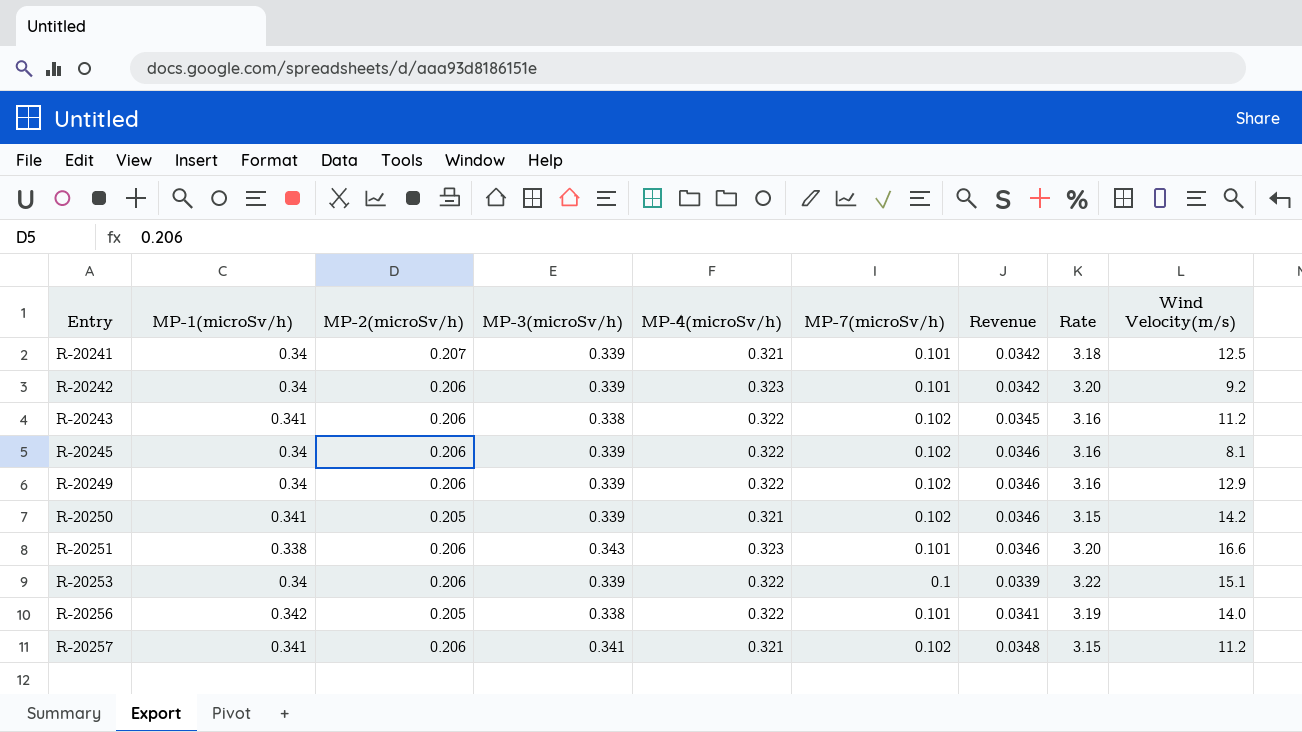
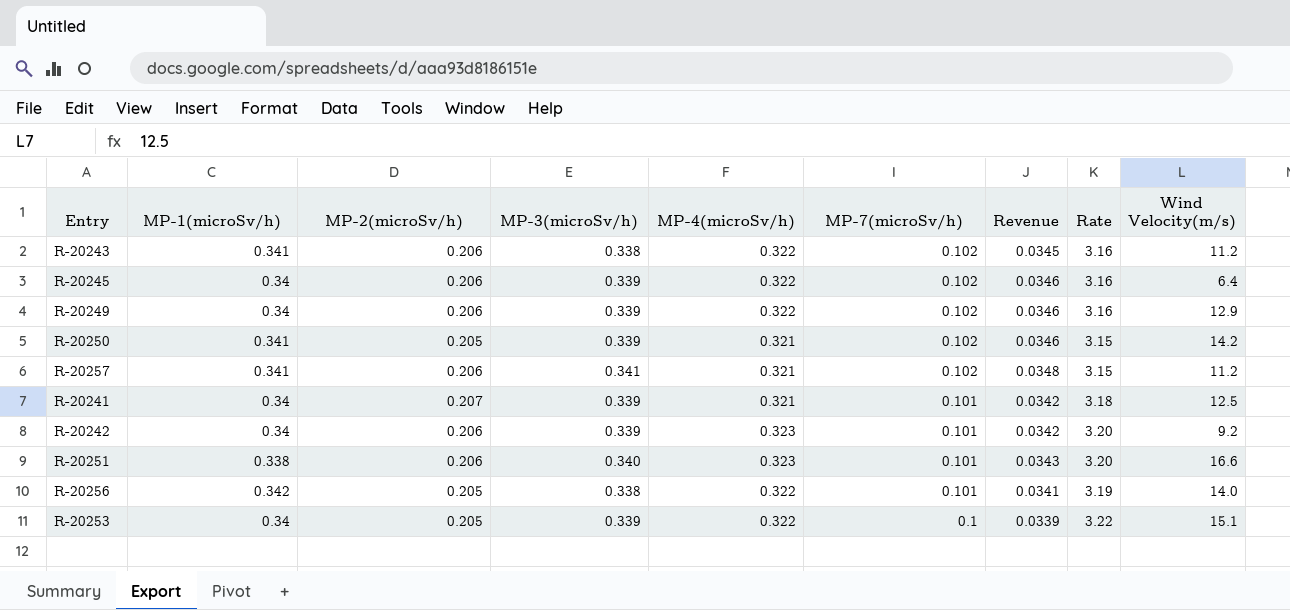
row order: Entry ascending -> MP-7(microSv/h) descending
R-20245 | Wind Velocity(m/s): 8.1 -> 6.4
R-20251 | MP-3(microSv/h): 0.343 -> 0.340
R-20251 | Revenue: 0.0346 -> 0.0343
R-20253 | MP-2(microSv/h): 0.206 -> 0.205

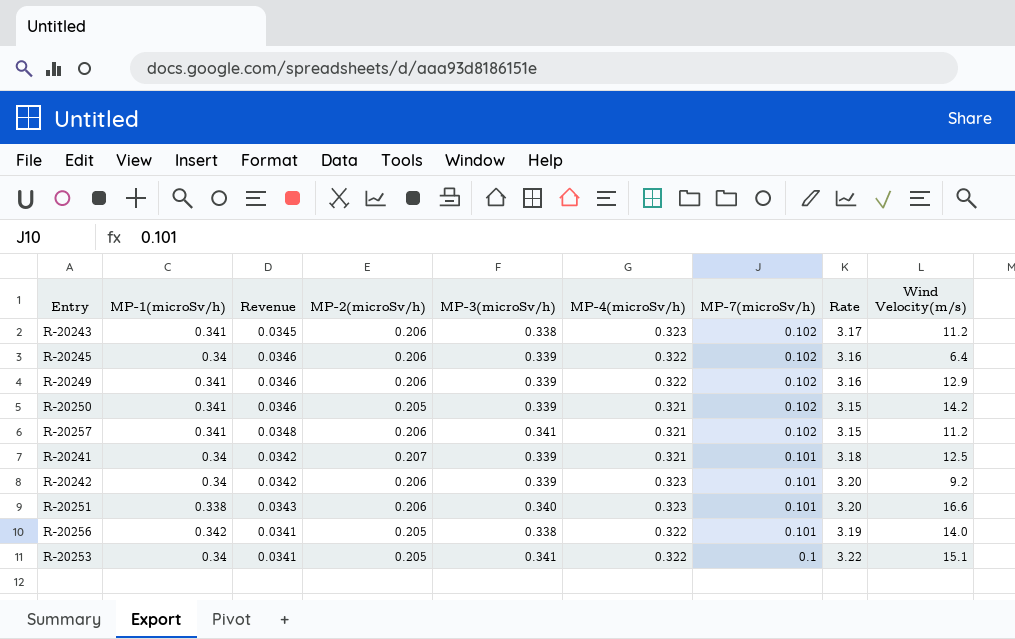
column Revenue | position: 7 -> 3
R-20243 | MP-4(microSv/h): 0.322 -> 0.323
R-20243 | Rate: 3.16 -> 3.17
R-20249 | MP-1(microSv/h): 0.34 -> 0.341
R-20253 | Revenue: 0.0339 -> 0.0341
R-20253 | MP-3(microSv/h): 0.339 -> 0.341

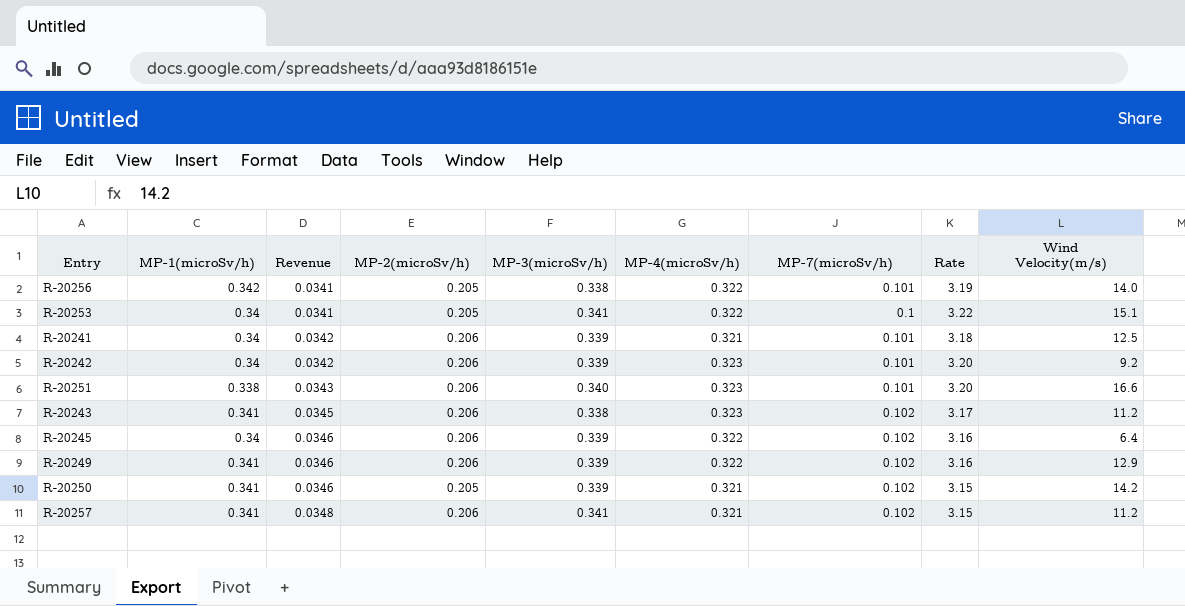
row order: MP-7(microSv/h) descending -> Revenue ascending
R-20241 | MP-2(microSv/h): 0.207 -> 0.206

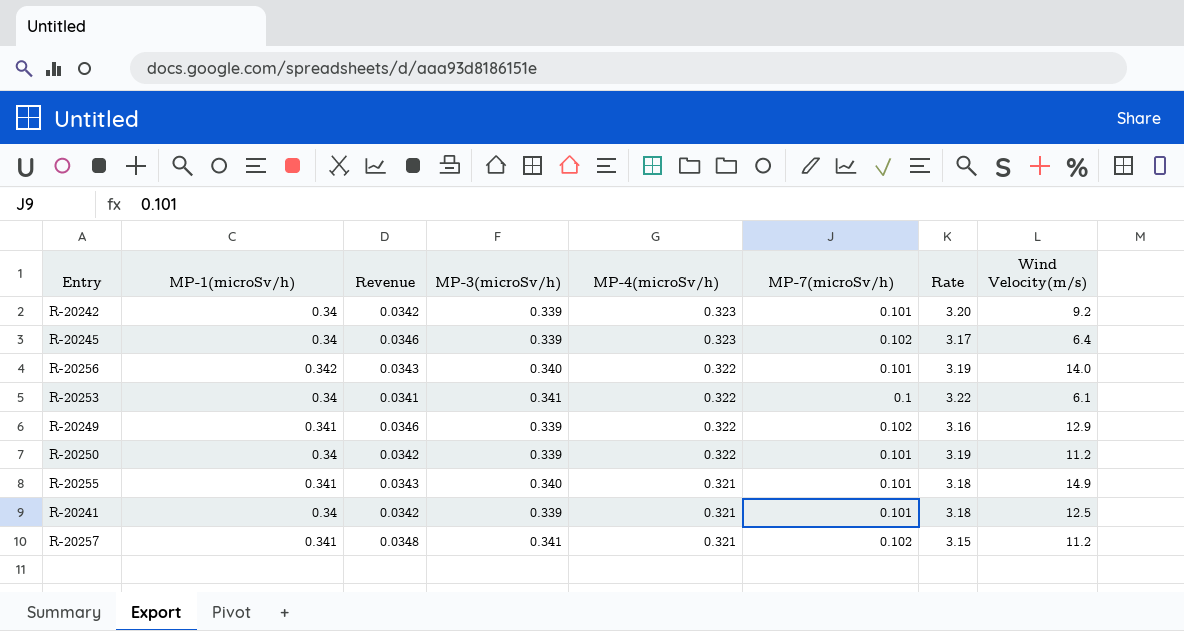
row order: Revenue ascending -> MP-4(microSv/h) descending
column MP-2(microSv/h) | position: 4 -> none
row R-20251: 0.338 | 0.0343 | 0.206 | 0.340 | 0.323 | 0.101 | 3.20 | 16.6 -> none
row R-20243: 0.341 | 0.0345 | 0.206 | 0.338 | 0.323 | 0.102 | 3.17 | 11.2 -> none
R-20245 | MP-4(microSv/h): 0.322 -> 0.323
R-20245 | Rate: 3.16 -> 3.17
R-20256 | Revenue: 0.0341 -> 0.0343
R-20256 | MP-3(microSv/h): 0.338 -> 0.340
R-20253 | Wind Velocity(m/s): 15.1 -> 6.1
R-20250 | MP-1(microSv/h): 0.341 -> 0.34
R-20250 | Revenue: 0.0346 -> 0.0342
R-20250 | MP-4(microSv/h): 0.321 -> 0.322
R-20250 | MP-7(microSv/h): 0.102 -> 0.101
R-20250 | Rate: 3.15 -> 3.19
R-20250 | Wind Velocity(m/s): 14.2 -> 11.2
row R-20255: none -> 0.341 | 0.0343 | 0.340 | 0.321 | 0.101 | 3.18 | 14.9

